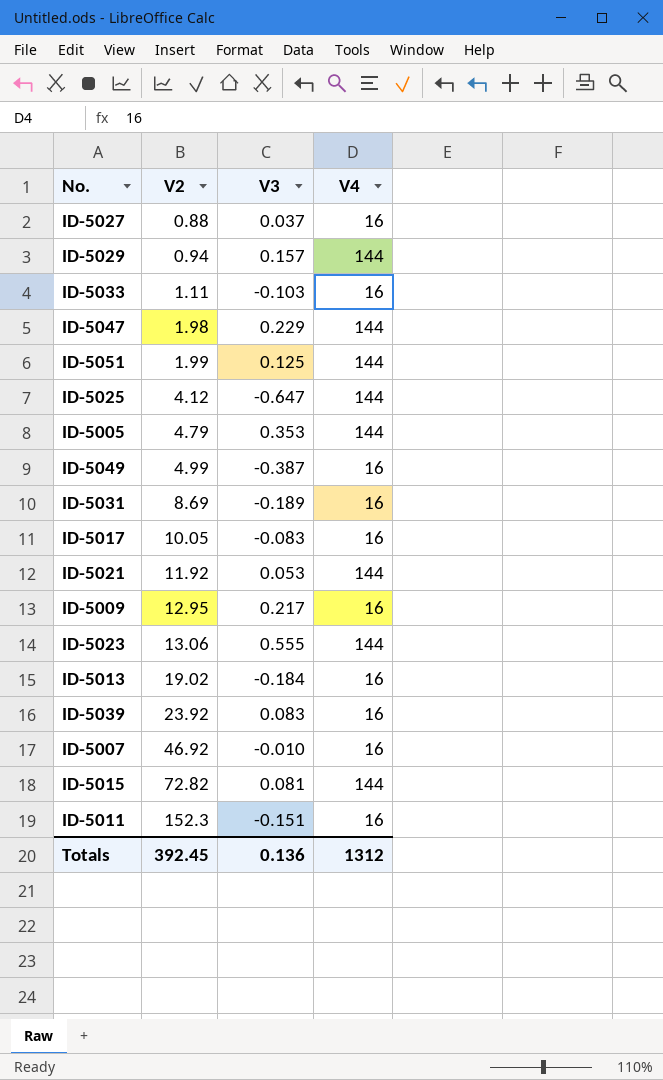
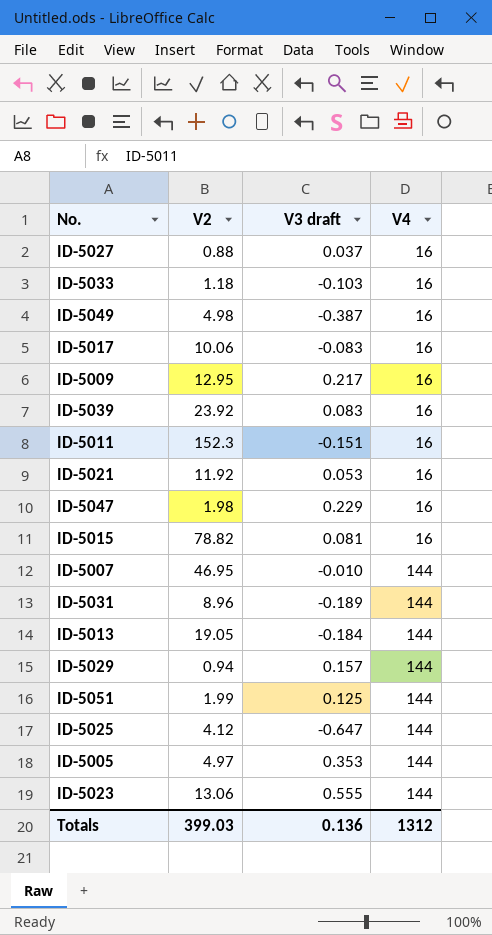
row order: V2 ascending -> V4 ascending
column name: V3 -> V3 draft
ID-5033 | V2: 1.11 -> 1.18
ID-5049 | V2: 4.99 -> 4.98
ID-5017 | V2: 10.05 -> 10.06
ID-5021 | V4: 144 -> 16
ID-5047 | V4: 144 -> 16
ID-5015 | V2: 72.82 -> 78.82
ID-5015 | V4: 144 -> 16
ID-5007 | V2: 46.92 -> 46.95
ID-5007 | V4: 16 -> 144
ID-5031 | V2: 8.69 -> 8.96
ID-5031 | V4: 16 -> 144
ID-5013 | V2: 19.02 -> 19.05
ID-5013 | V4: 16 -> 144
ID-5005 | V2: 4.79 -> 4.97
Totals | V2: 392.45 -> 399.03

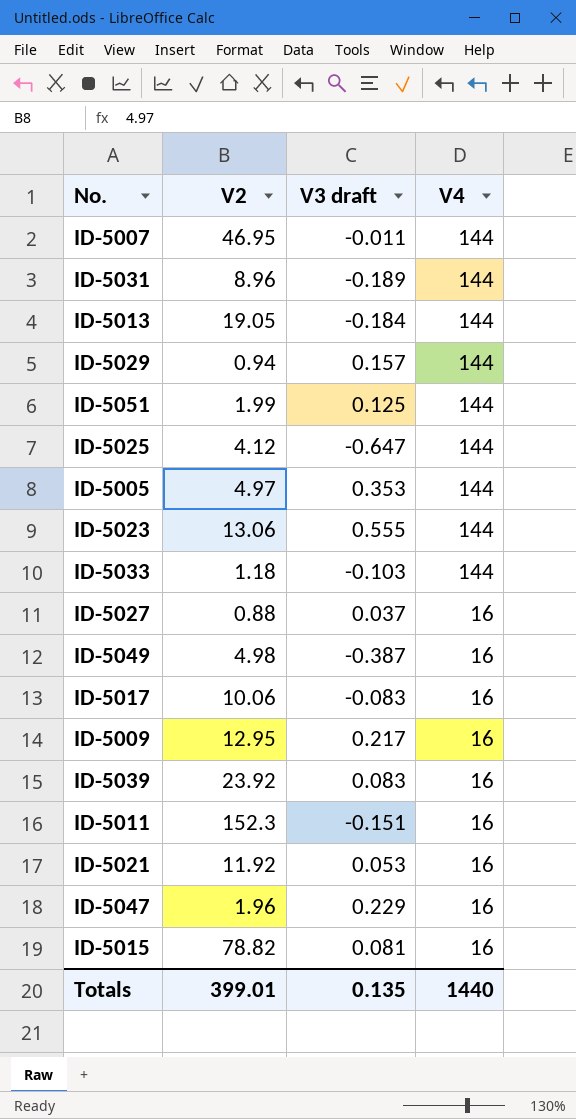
row order: V4 ascending -> V4 descending
ID-5007 | V3 draft: -0.010 -> -0.011
ID-5033 | V4: 16 -> 144
ID-5047 | V2: 1.98 -> 1.96
Totals | V2: 399.03 -> 399.01
Totals | V3 draft: 0.136 -> 0.135
Totals | V4: 1312 -> 1440

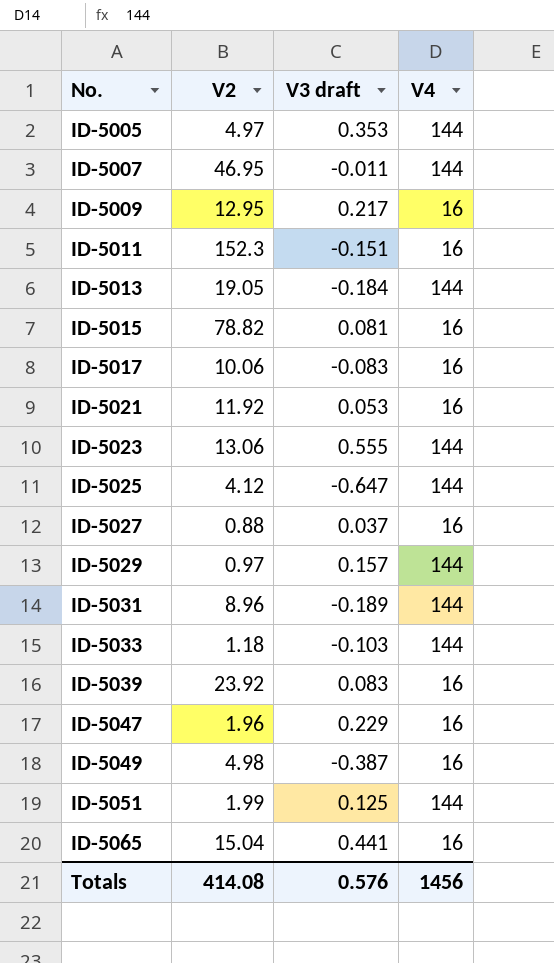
row order: V4 descending -> No. ascending
ID-5029 | V2: 0.94 -> 0.97
row ID-5065: none -> 15.04 | 0.441 | 16
Totals | V2: 399.01 -> 414.08
Totals | V3 draft: 0.135 -> 0.576
Totals | V4: 1440 -> 1456

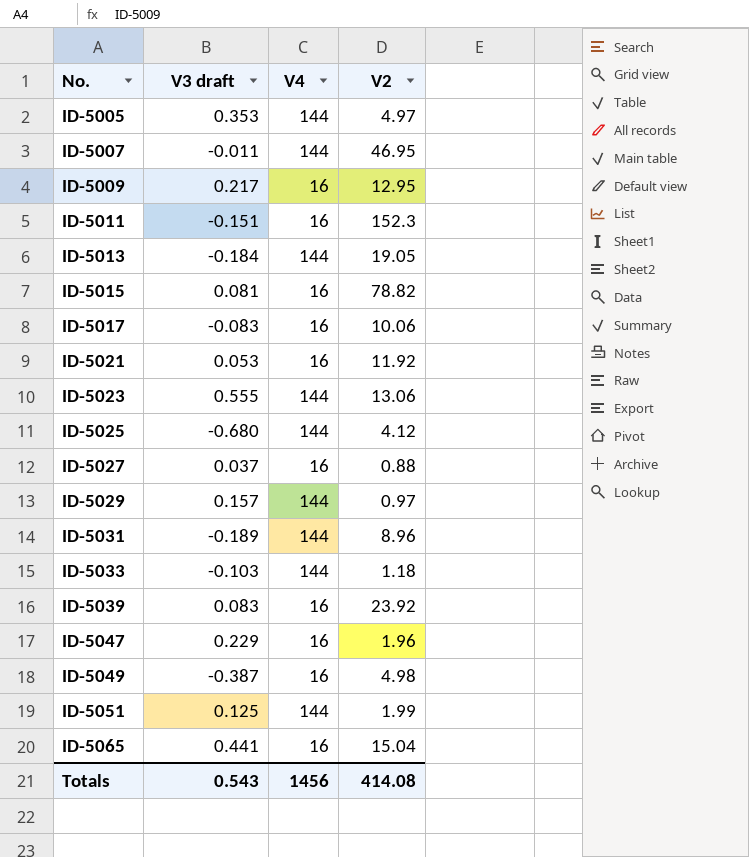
column V2 | position: 2 -> 4
ID-5025 | V3 draft: -0.647 -> -0.680
Totals | V3 draft: 0.576 -> 0.543

